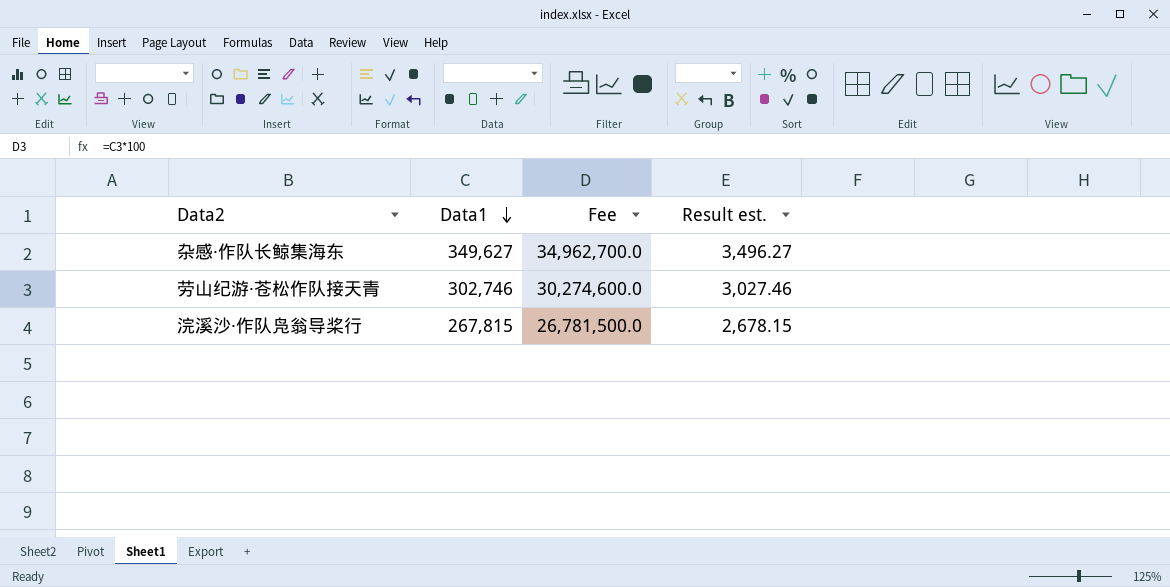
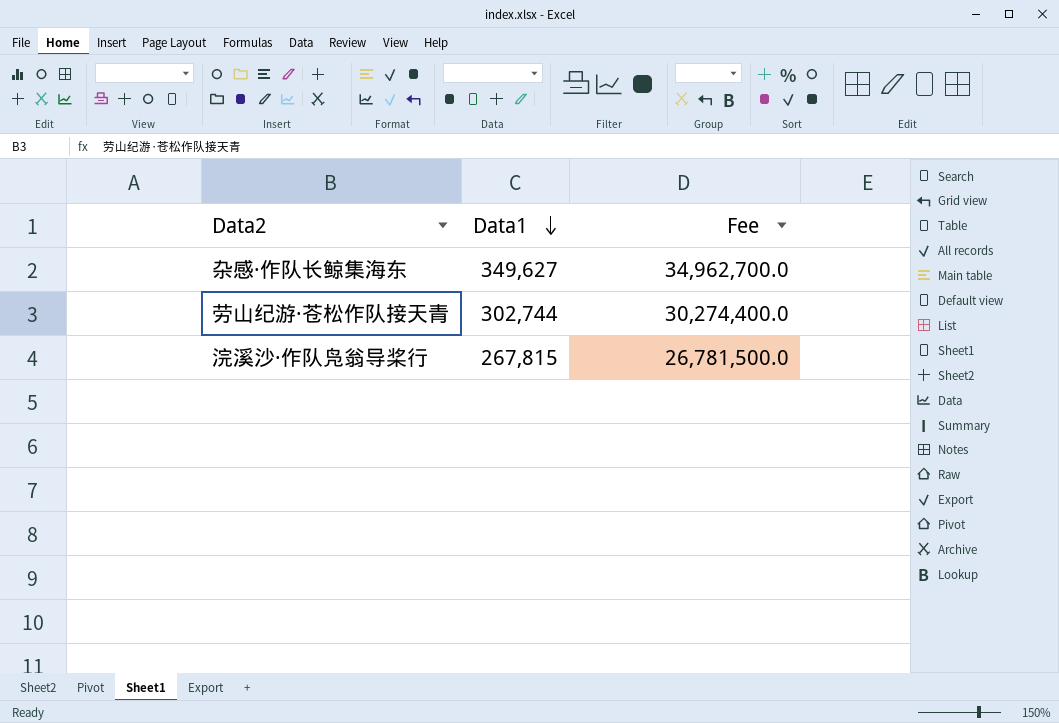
column Result est. | formula: [Data1] * 0.01 -> none
劳山纪游·苍松作队接天青 | Data1: 302,746 -> 302,744
劳山纪游·苍松作队接天青 | Fee: 30,274,600.0 -> 30,274,400.0

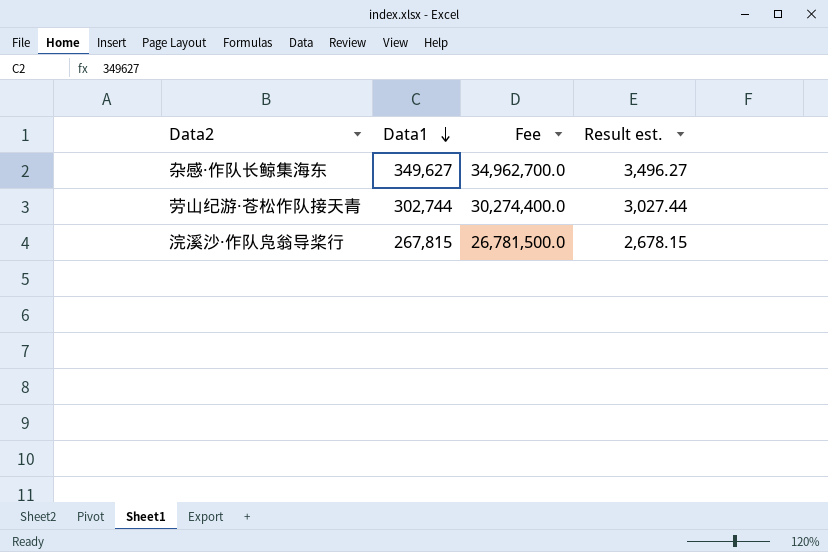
column Result est. | formula: none -> [Data1] * 0.01

